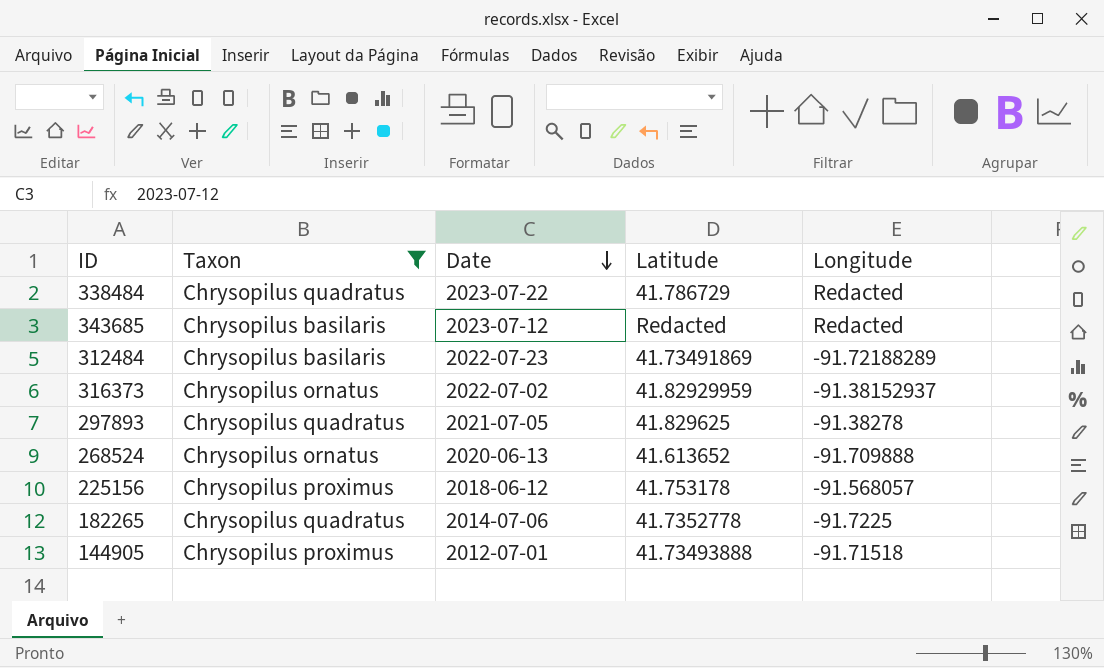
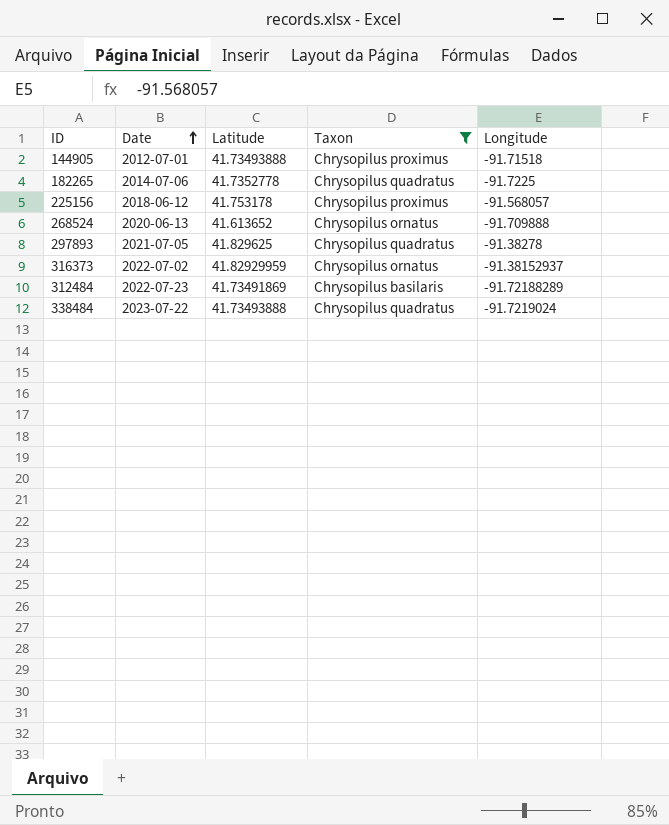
row order: Date descending -> Date ascending
column Taxon | position: 2 -> 4
row 343685: Chrysopilus basilaris | 2023-07-12 | Redacted | Redacted -> none
338484 | Latitude: 41.786729 -> 41.73493888
338484 | Longitude: Redacted -> -91.7219024

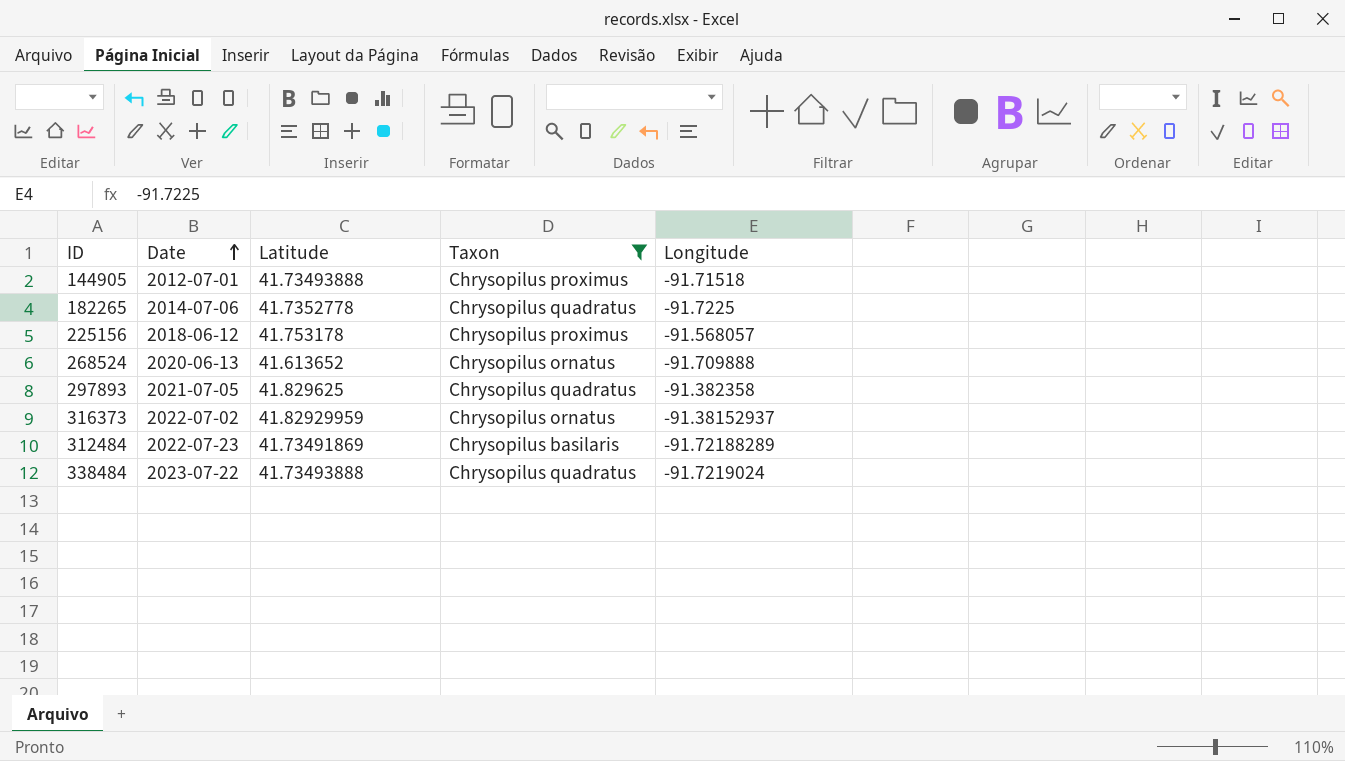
297893 | Longitude: -91.38278 -> -91.382358

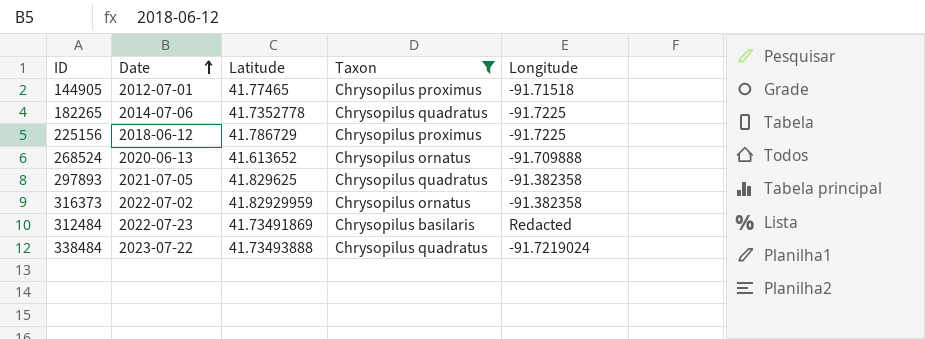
144905 | Latitude: 41.73493888 -> 41.77465
225156 | Latitude: 41.753178 -> 41.786729
225156 | Longitude: -91.568057 -> -91.7225
316373 | Longitude: -91.38152937 -> -91.382358
312484 | Longitude: -91.72188289 -> Redacted

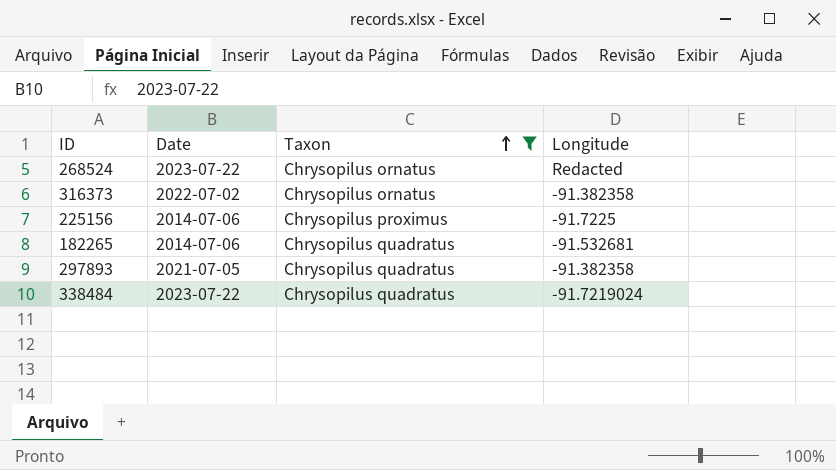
row order: Date ascending -> Taxon ascending
column Latitude | position: 3 -> none
row 144905: 2012-07-01 | 41.77465 | Chrysopilus proximus | -91.71518 -> none
row 312484: 2022-07-23 | 41.73491869 | Chrysopilus basilaris | Redacted -> none
268524 | Date: 2020-06-13 -> 2023-07-22
268524 | Longitude: -91.709888 -> Redacted
225156 | Date: 2018-06-12 -> 2014-07-06
182265 | Longitude: -91.7225 -> -91.532681

